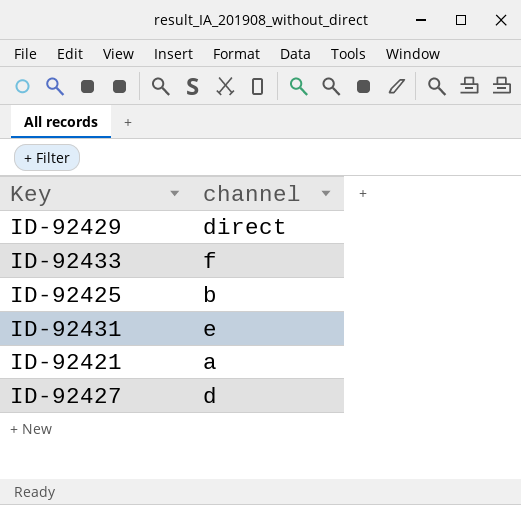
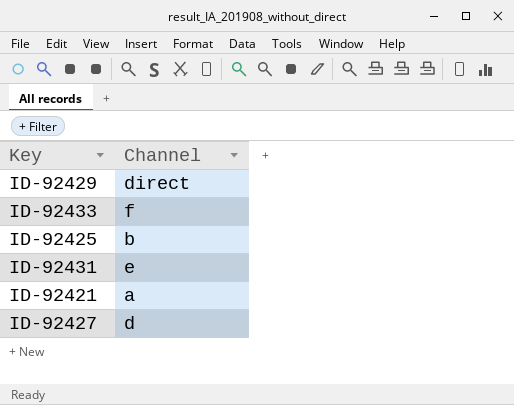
column name: channel -> Channel

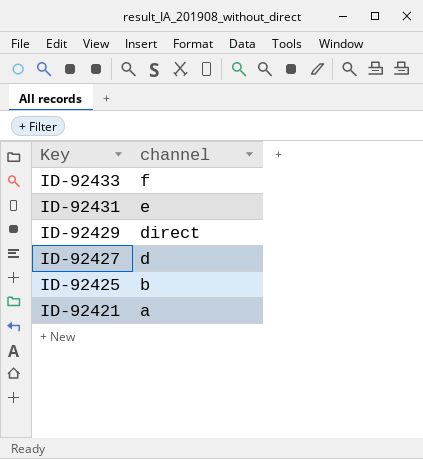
row order: none -> Key descending
column name: Channel -> channel

